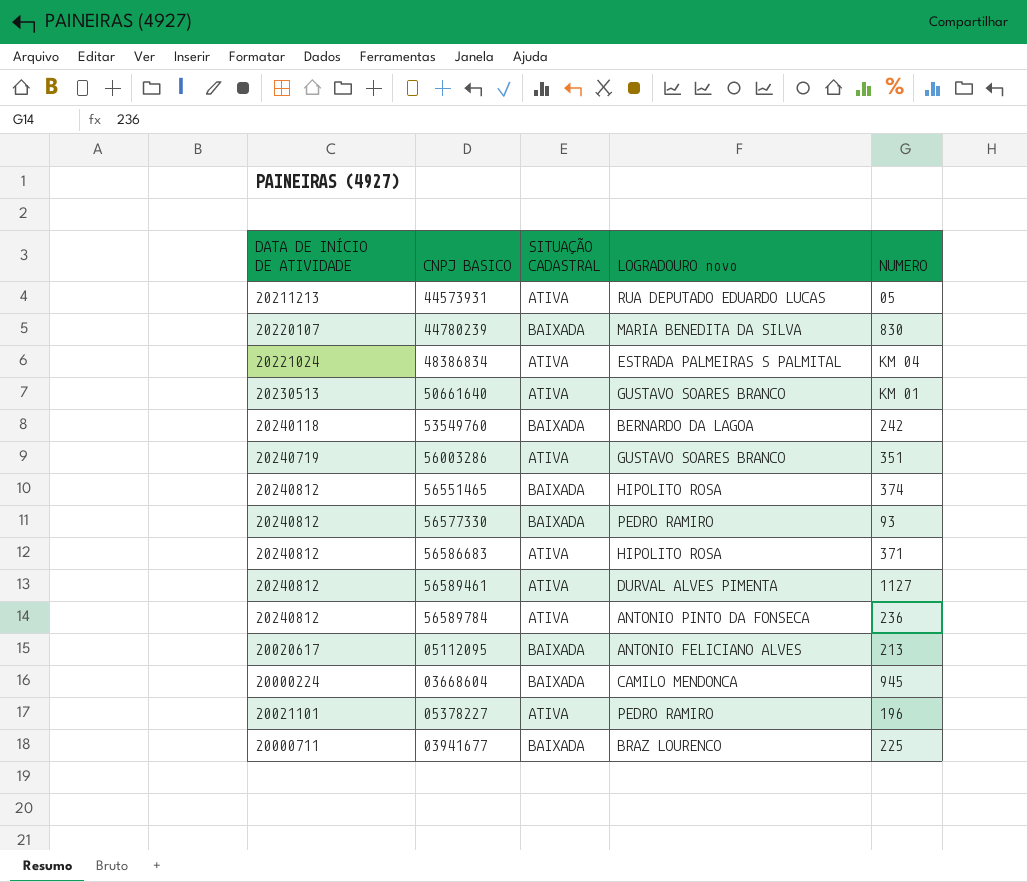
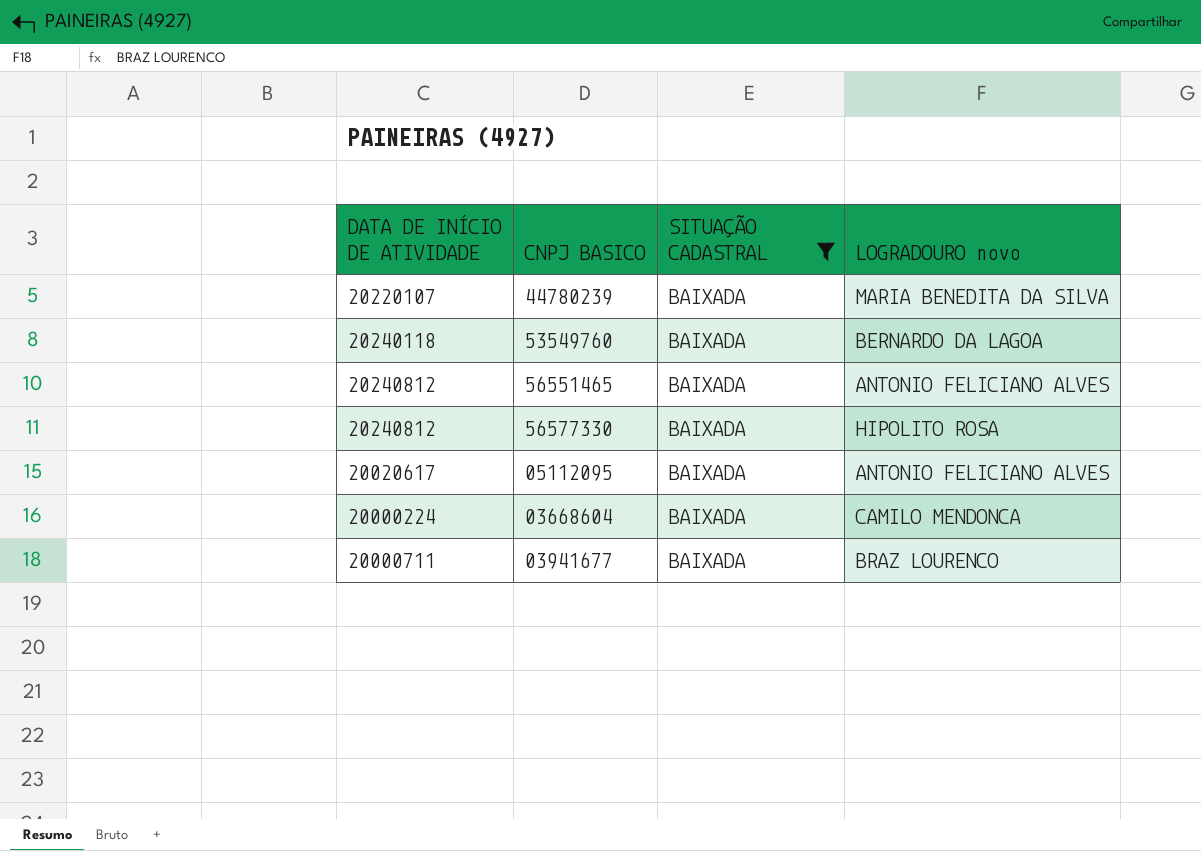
filter: none -> SITUAÇÃO CADASTRAL = BAIXADA
column NUMERO | position: 5 -> none
56551465 | LOGRADOURO novo: HIPOLITO ROSA -> ANTONIO FELICIANO ALVES
56577330 | LOGRADOURO novo: PEDRO RAMIRO -> HIPOLITO ROSA

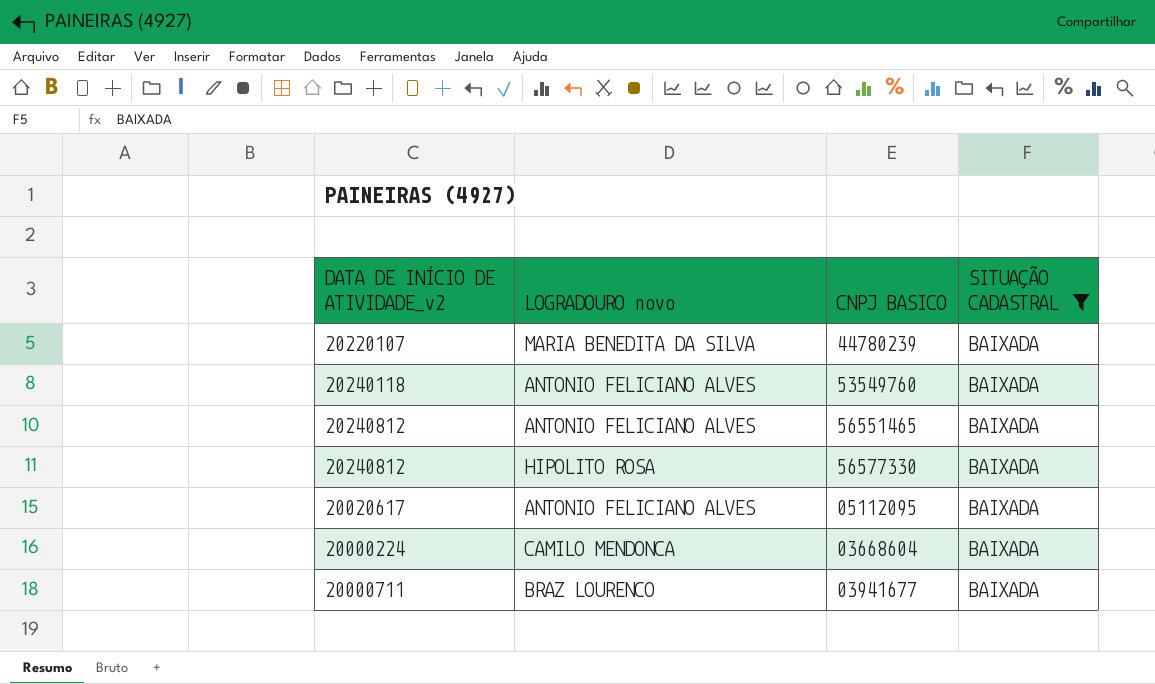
column name: DATA DE INÍCIO DE ATIVIDADE -> DATA DE INÍCIO DE ATIVIDADE_v2
column LOGRADOURO novo | position: 4 -> 2
53549760 | LOGRADOURO novo: BERNARDO DA LAGOA -> ANTONIO FELICIANO ALVES

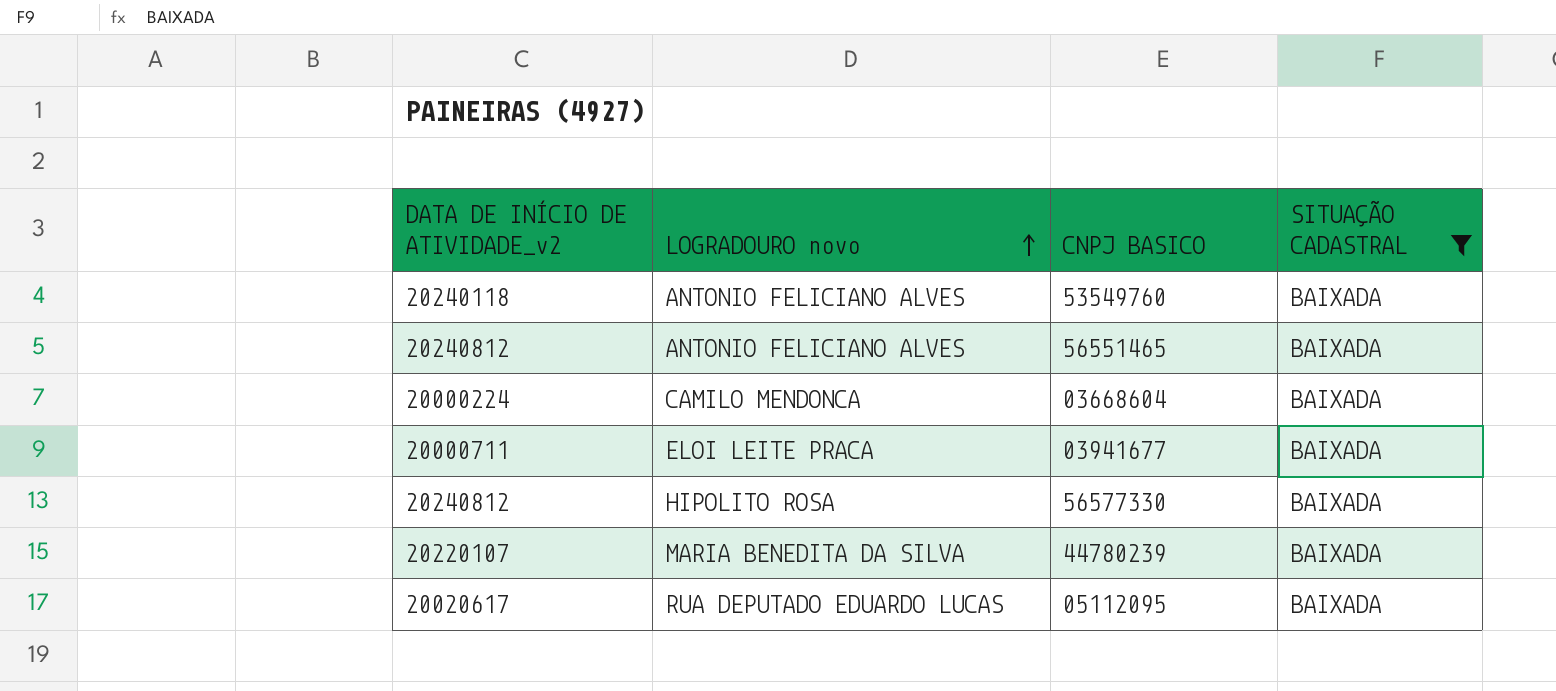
row order: none -> LOGRADOURO novo ascending
03941677 | LOGRADOURO novo: BRAZ LOURENCO -> ELOI LEITE PRACA
05112095 | LOGRADOURO novo: ANTONIO FELICIANO ALVES -> RUA DEPUTADO EDUARDO LUCAS

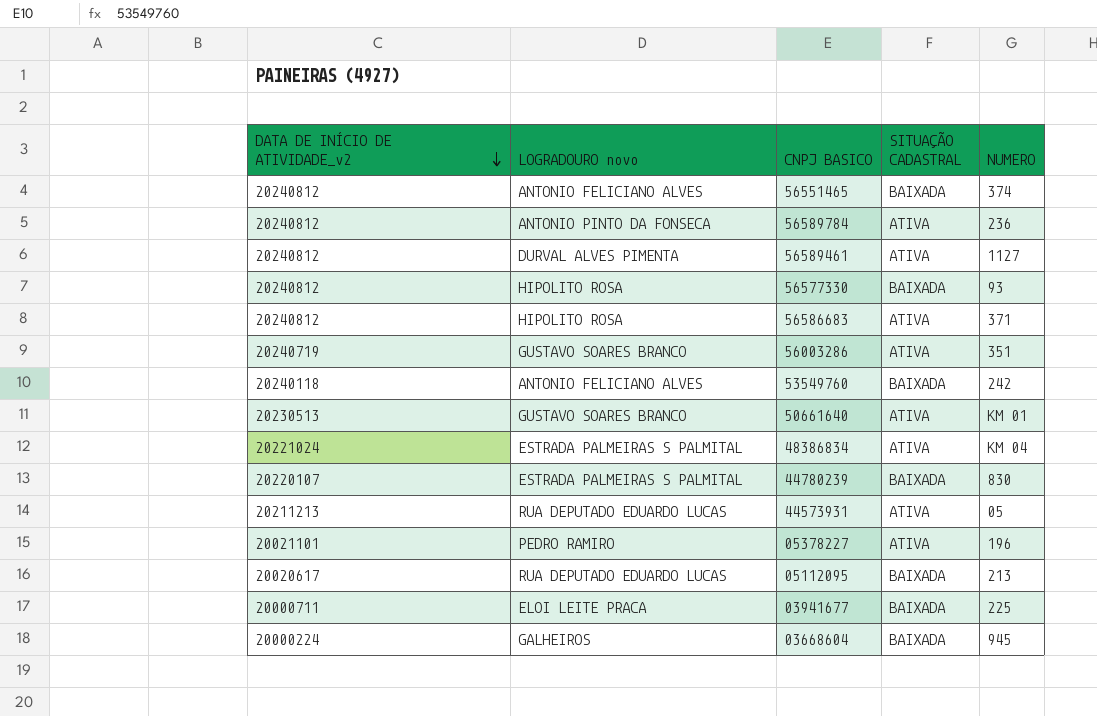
filter: SITUAÇÃO CADASTRAL = BAIXADA -> none
row order: LOGRADOURO novo ascending -> DATA DE INÍCIO DE ATIVIDADE_v2 descending
column NUMERO | position: none -> 5
44780239 | LOGRADOURO novo: MARIA BENEDITA DA SILVA -> ESTRADA PALMEIRAS S PALMITAL
03668604 | LOGRADOURO novo: CAMILO MENDONCA -> GALHEIROS

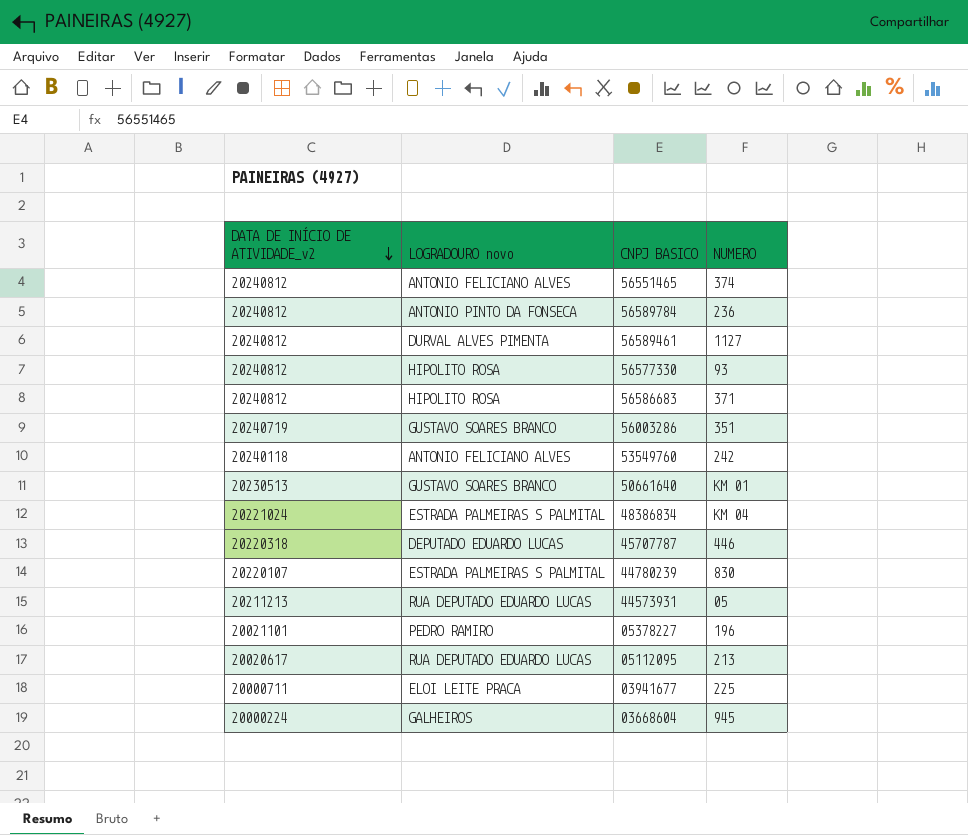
column SITUAÇÃO CADASTRAL | position: 4 -> none
row 45707787: none -> 20220318 | DEPUTADO EDUARDO LUCAS | 446

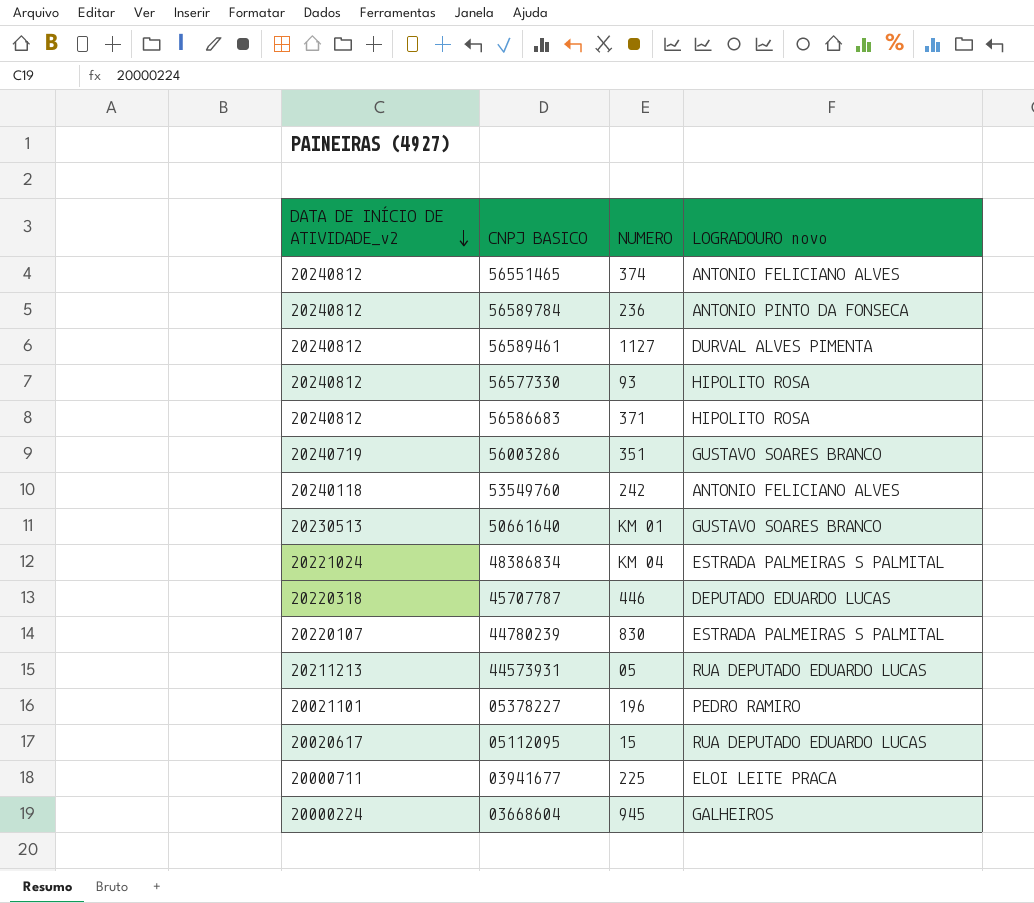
column LOGRADOURO novo | position: 2 -> 4
05112095 | NUMERO: 213 -> 15

